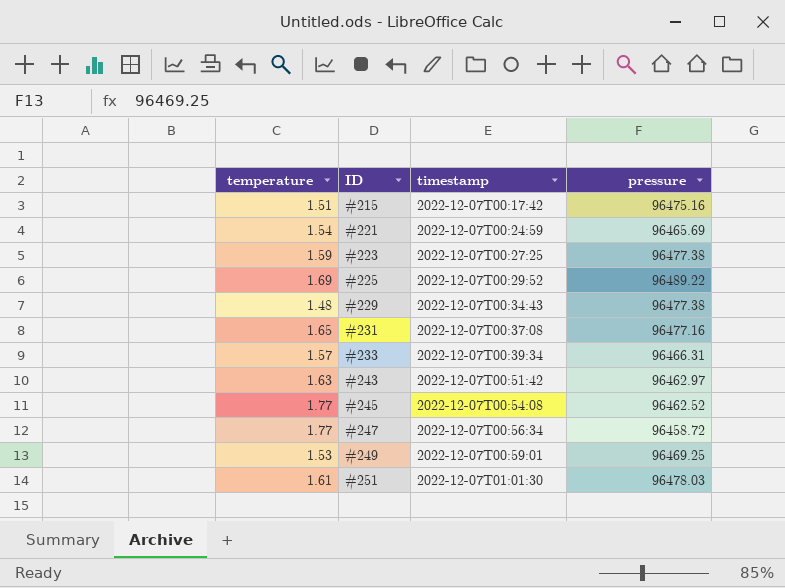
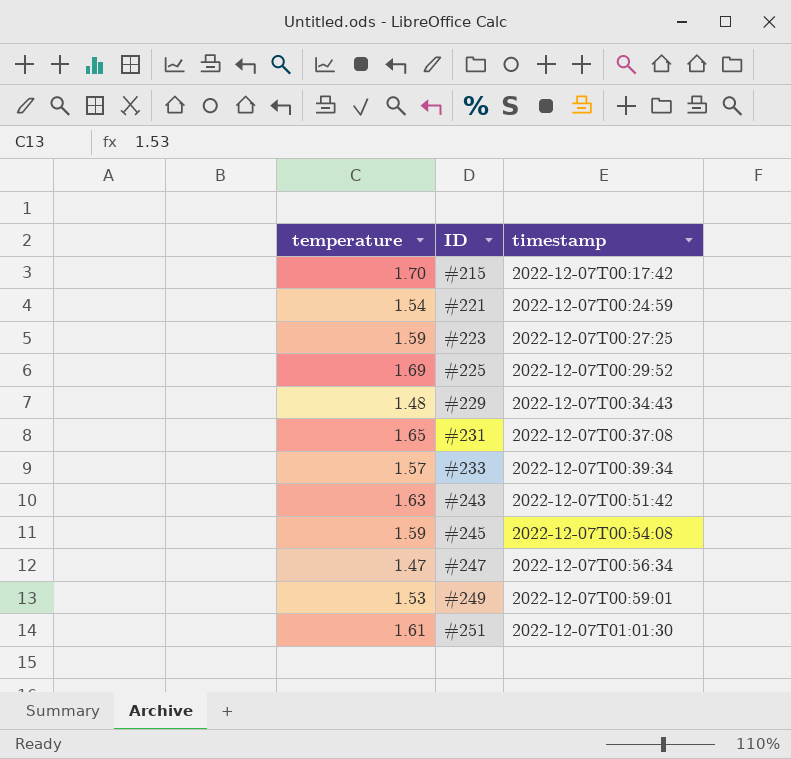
column pressure | position: 4 -> none
#215 | temperature: 1.51 -> 1.70
#245 | temperature: 1.77 -> 1.59
#247 | temperature: 1.77 -> 1.47

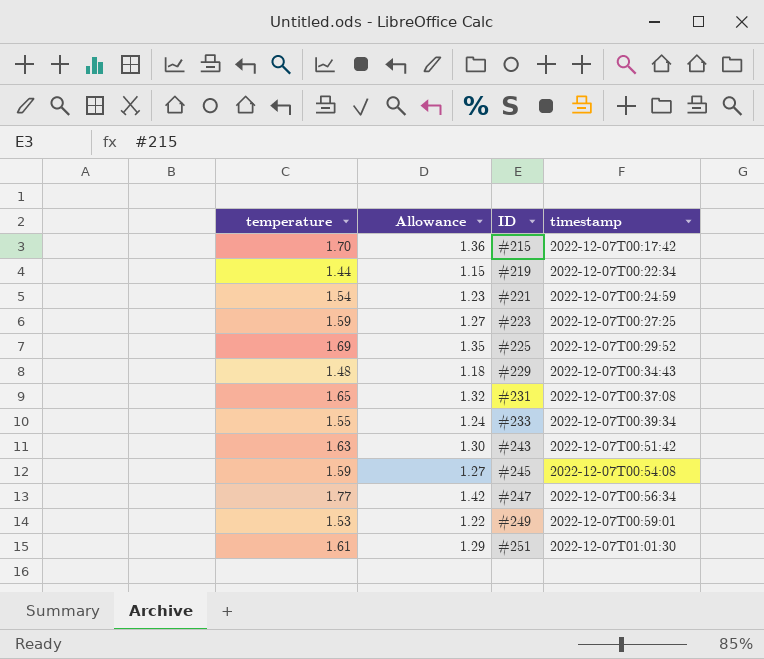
column Allowance | formula: none -> [temperature] * 0.8
row #219: none -> 1.44 | 1.15 | 2022-12-07T00:22:34
#233 | temperature: 1.57 -> 1.55
#247 | temperature: 1.47 -> 1.77

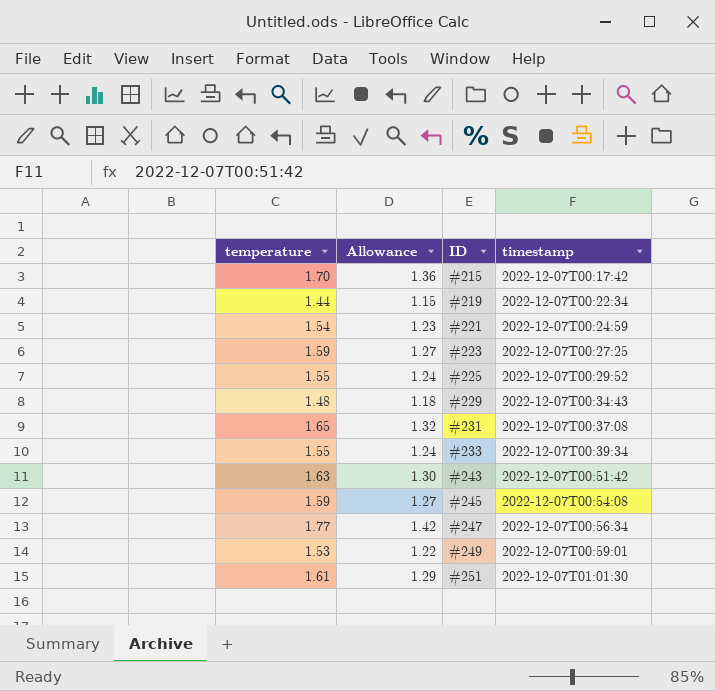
#225 | temperature: 1.69 -> 1.55
#225 | Allowance: 1.35 -> 1.24

